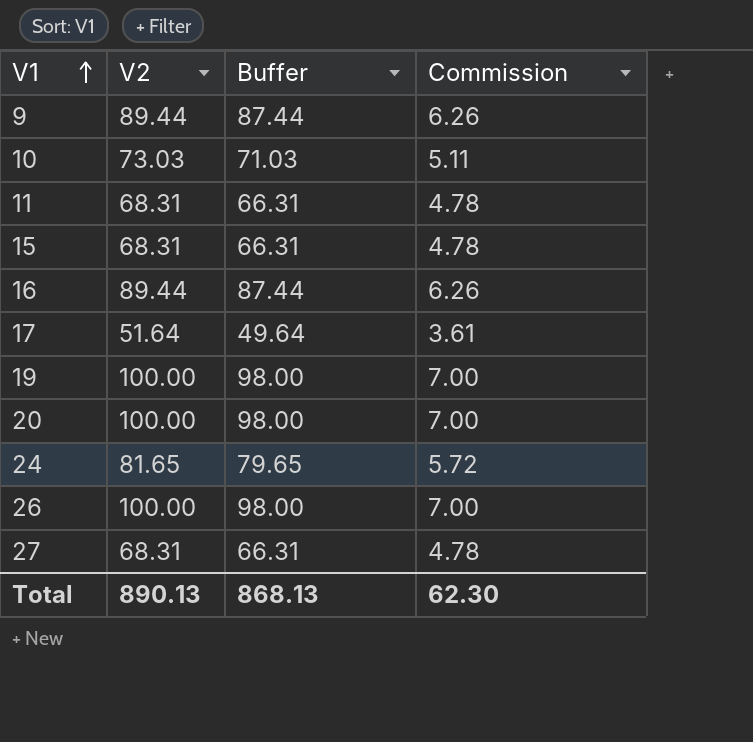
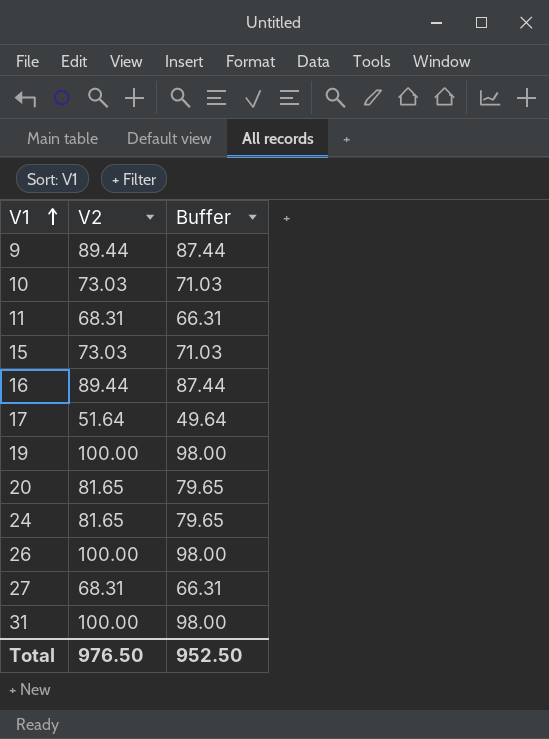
column Commission | formula: [V2] * 0.07 -> none
15 | V2: 68.31 -> 73.03
15 | Buffer: 66.31 -> 71.03
20 | V2: 100.00 -> 81.65
20 | Buffer: 98.00 -> 79.65
row 31: none -> 100.00 | 98.00
Total | V2: 890.13 -> 976.50
Total | Buffer: 868.13 -> 952.50

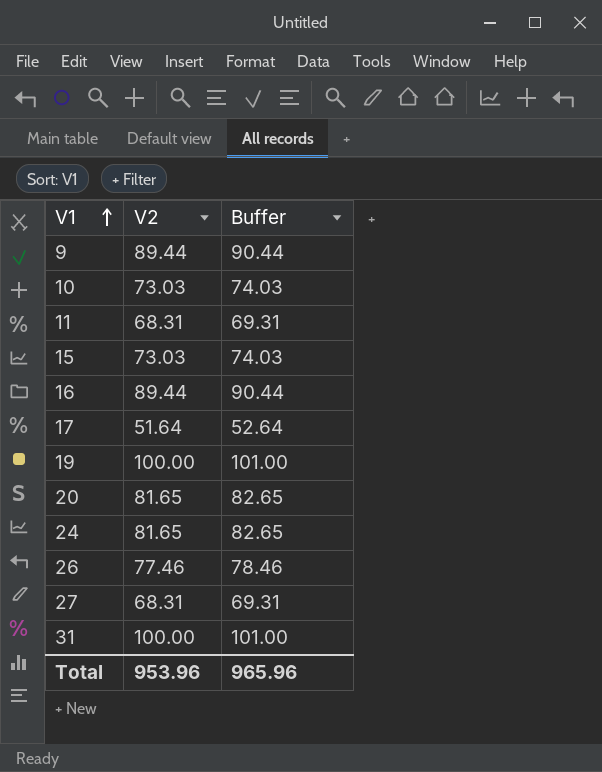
column Buffer | formula: [V2] - 2 -> [V2] + 1
26 | V2: 100.00 -> 77.46
Total | V2: 976.50 -> 953.96
Total | Buffer: 952.50 -> 965.96

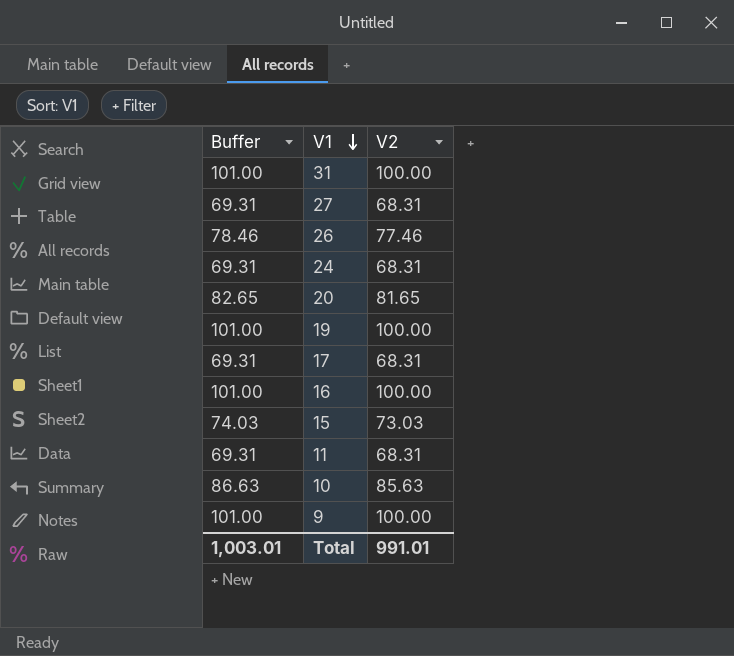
row order: V1 ascending -> V1 descending
column Buffer | position: 3 -> 1
24 | Buffer: 82.65 -> 69.31
24 | V2: 81.65 -> 68.31
17 | Buffer: 52.64 -> 69.31
17 | V2: 51.64 -> 68.31
16 | Buffer: 90.44 -> 101.00
16 | V2: 89.44 -> 100.00
10 | Buffer: 74.03 -> 86.63
10 | V2: 73.03 -> 85.63
9 | Buffer: 90.44 -> 101.00
9 | V2: 89.44 -> 100.00
Total | Buffer: 965.96 -> 1,003.01
Total | V2: 953.96 -> 991.01

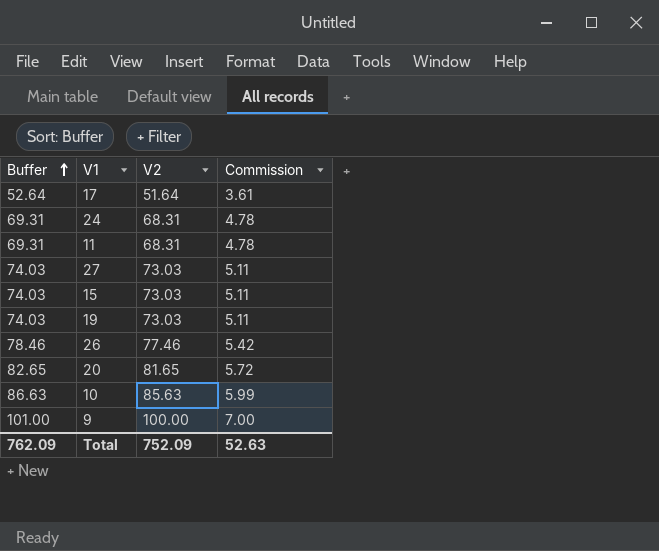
row order: V1 descending -> Buffer ascending
column Commission | formula: none -> [V2] * 0.07
row 31: 101.00 | 100.00 -> none
row 16: 101.00 | 100.00 -> none
17 | Buffer: 69.31 -> 52.64
17 | V2: 68.31 -> 51.64
27 | Buffer: 69.31 -> 74.03
27 | V2: 68.31 -> 73.03
19 | Buffer: 101.00 -> 74.03
19 | V2: 100.00 -> 73.03
Total | Buffer: 1,003.01 -> 762.09
Total | V2: 991.01 -> 752.09

